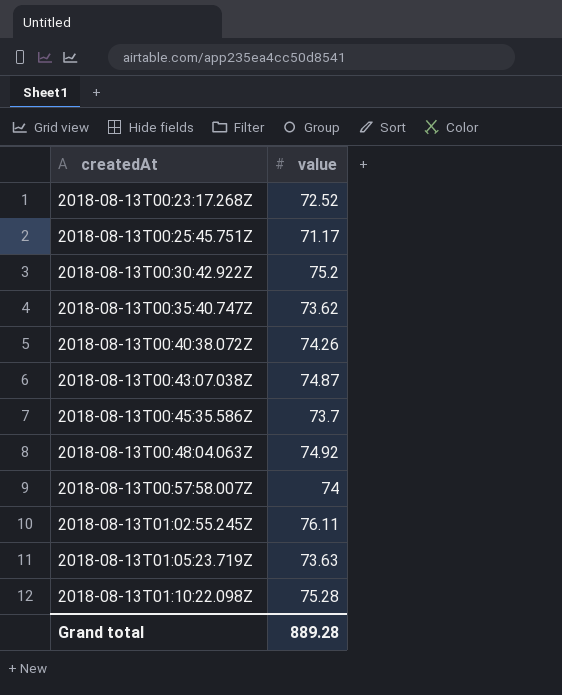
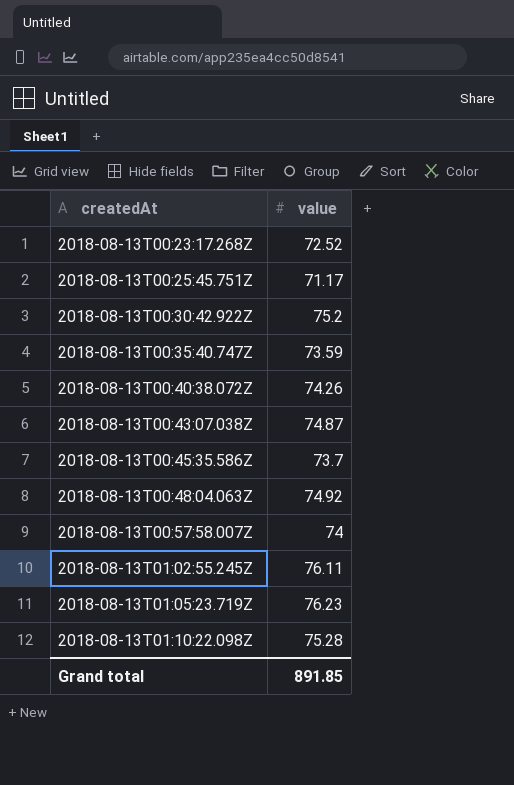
2018-08-13T00:35:40.747Z | value: 73.62 -> 73.59
2018-08-13T01:05:23.719Z | value: 73.63 -> 76.23
Grand total | value: 889.28 -> 891.85

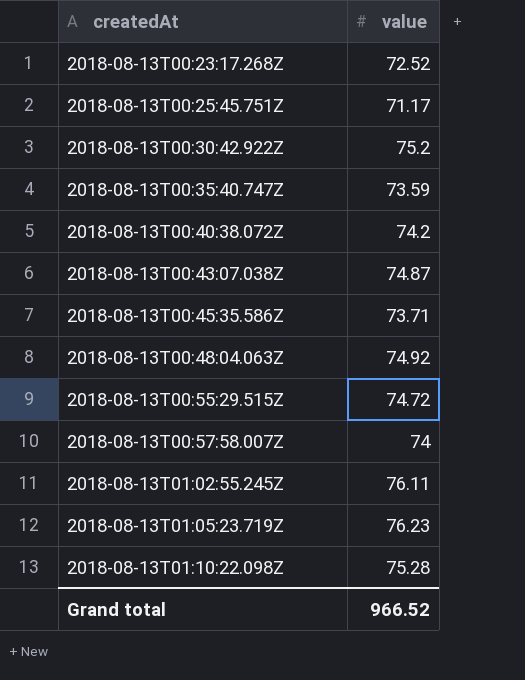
2018-08-13T00:40:38.072Z | value: 74.26 -> 74.2
2018-08-13T00:45:35.586Z | value: 73.7 -> 73.71
row 2018-08-13T00:55:29.515Z: none -> 74.72
Grand total | value: 891.85 -> 966.52

